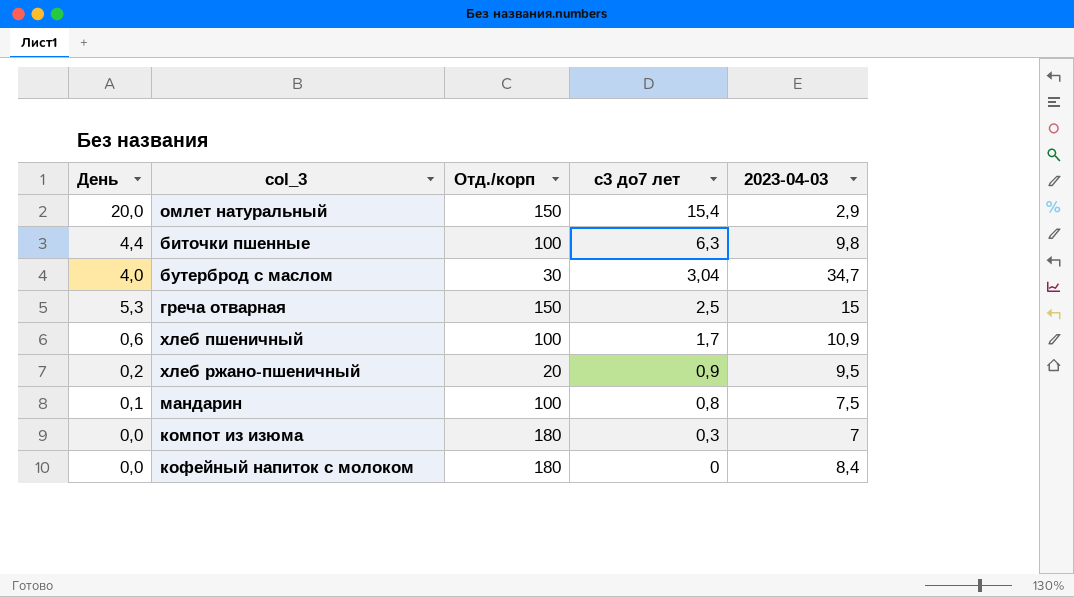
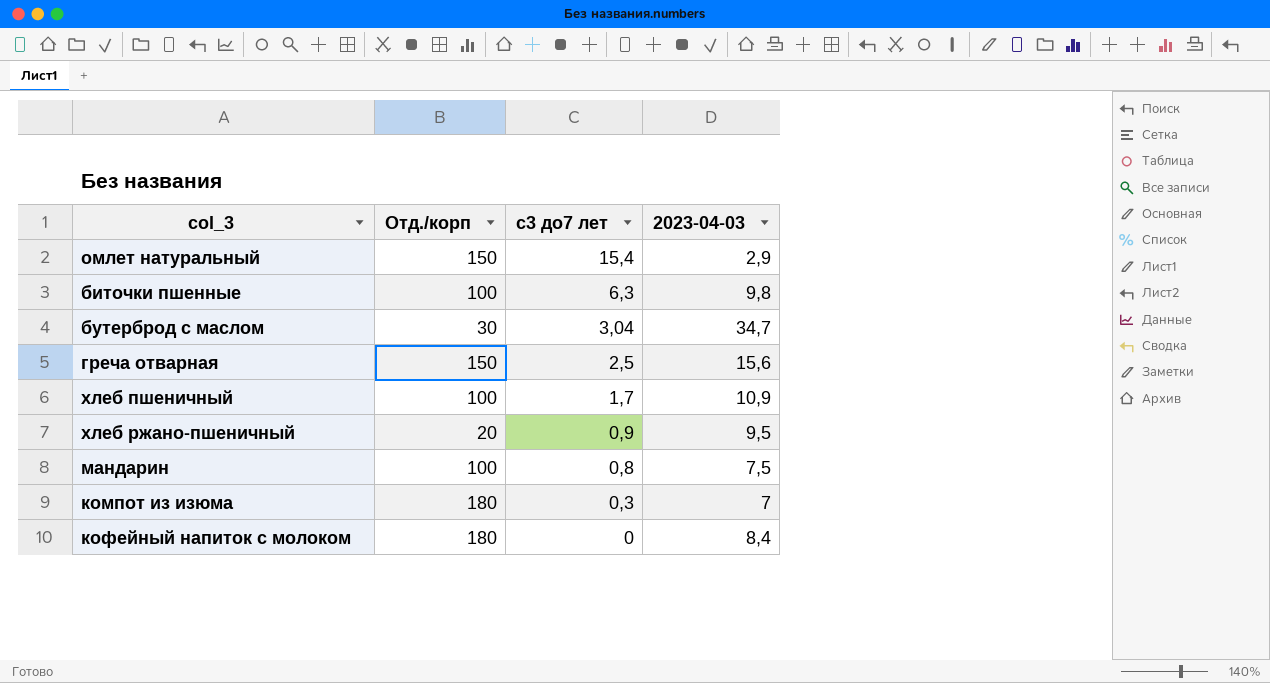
column День | position: 1 -> none
греча отварная | 2023-04-03: 15 -> 15,6

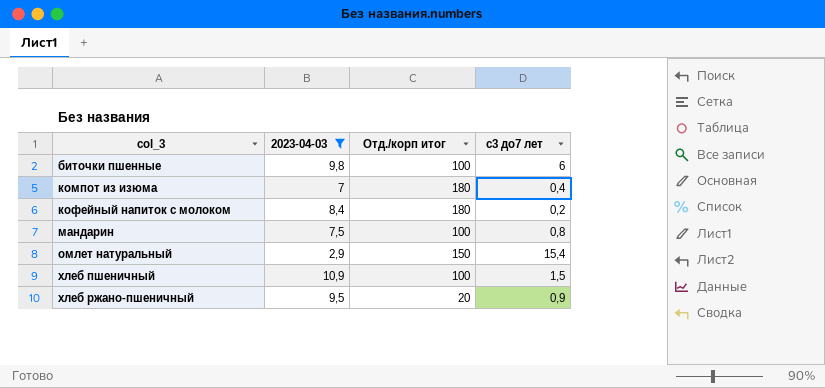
filter: none -> 2023-04-03 <= 10,9
row order: с3 до7 лет descending -> col_3 ascending
column 2023-04-03 | position: 4 -> 2
column name: Отд./корп -> Отд./корп итог
биточки пшенные | с3 до7 лет: 6,3 -> 6
компот из изюма | с3 до7 лет: 0,3 -> 0,4
кофейный напиток с молоком | с3 до7 лет: 0 -> 0,2
хлеб пшеничный | с3 до7 лет: 1,7 -> 1,5

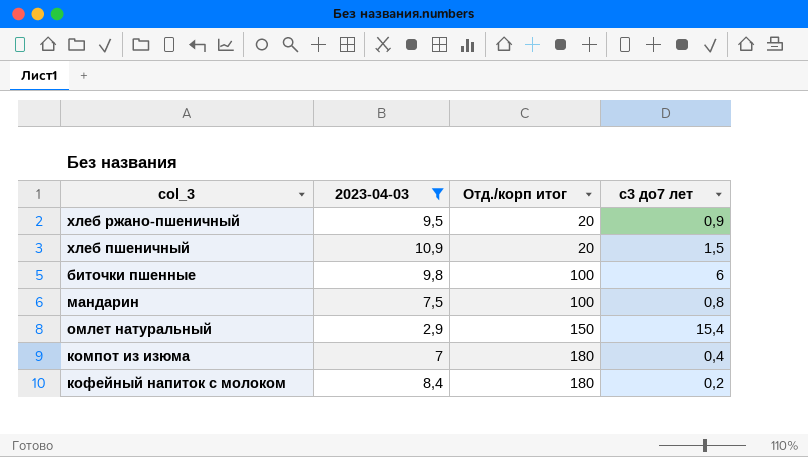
row order: col_3 ascending -> Отд./корп итог ascending
хлеб пшеничный | Отд./корп итог: 100 -> 20

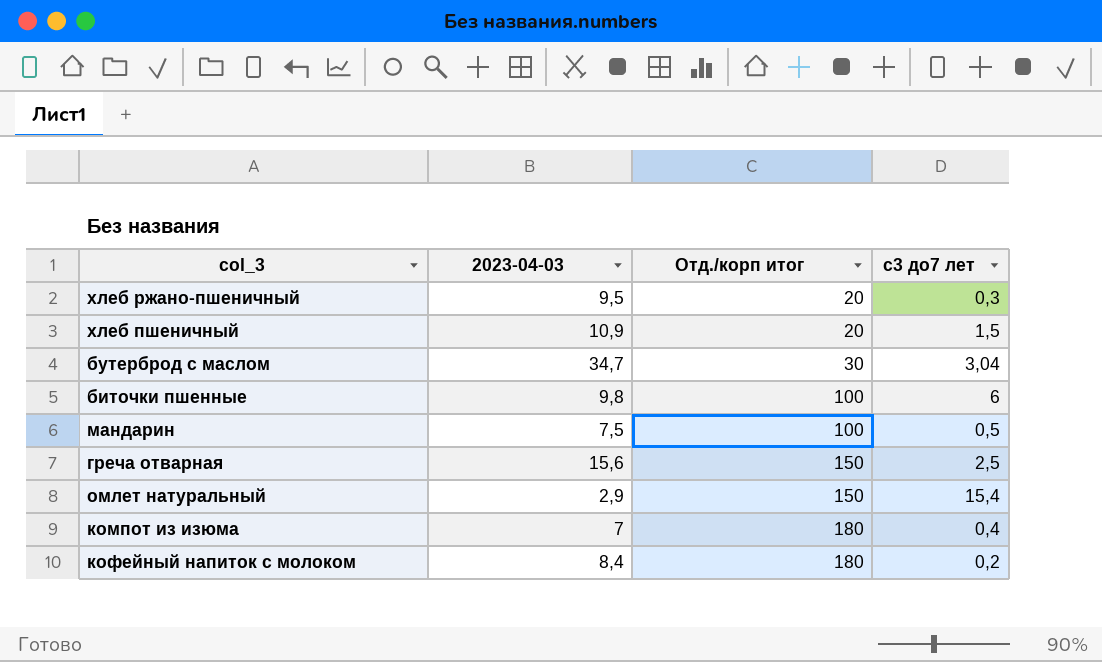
filter: 2023-04-03 <= 10,9 -> none
хлеб ржано-пшеничный | с3 до7 лет: 0,9 -> 0,3
мандарин | с3 до7 лет: 0,8 -> 0,5

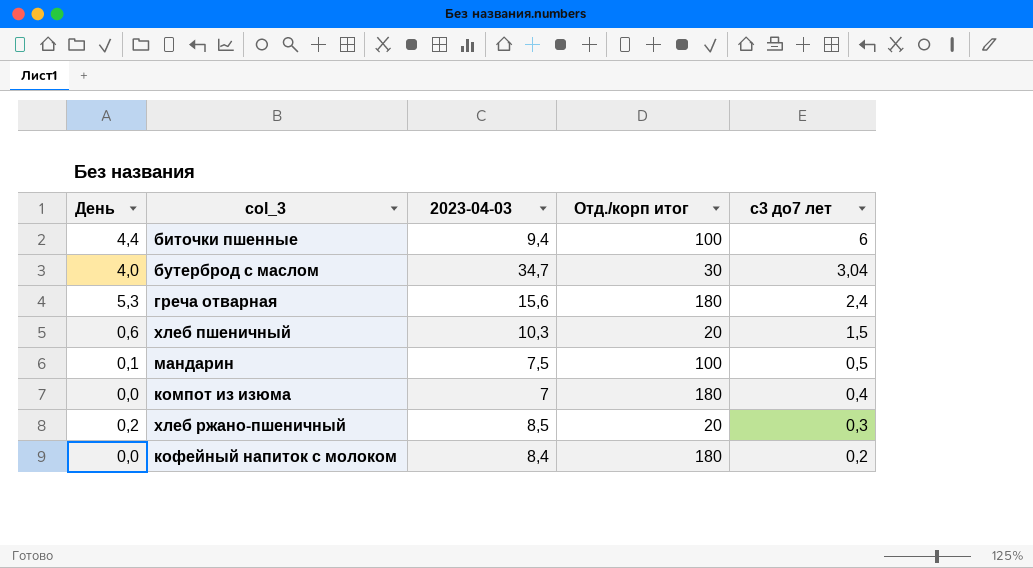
row order: Отд./корп итог ascending -> с3 до7 лет descending
column День | position: none -> 1
row омлет натуральный: 2,9 | 150 | 15,4 -> none
биточки пшенные | 2023-04-03: 9,8 -> 9,4
греча отварная | Отд./корп итог: 150 -> 180
греча отварная | с3 до7 лет: 2,5 -> 2,4
хлеб пшеничный | 2023-04-03: 10,9 -> 10,3
хлеб ржано-пшеничный | 2023-04-03: 9,5 -> 8,5

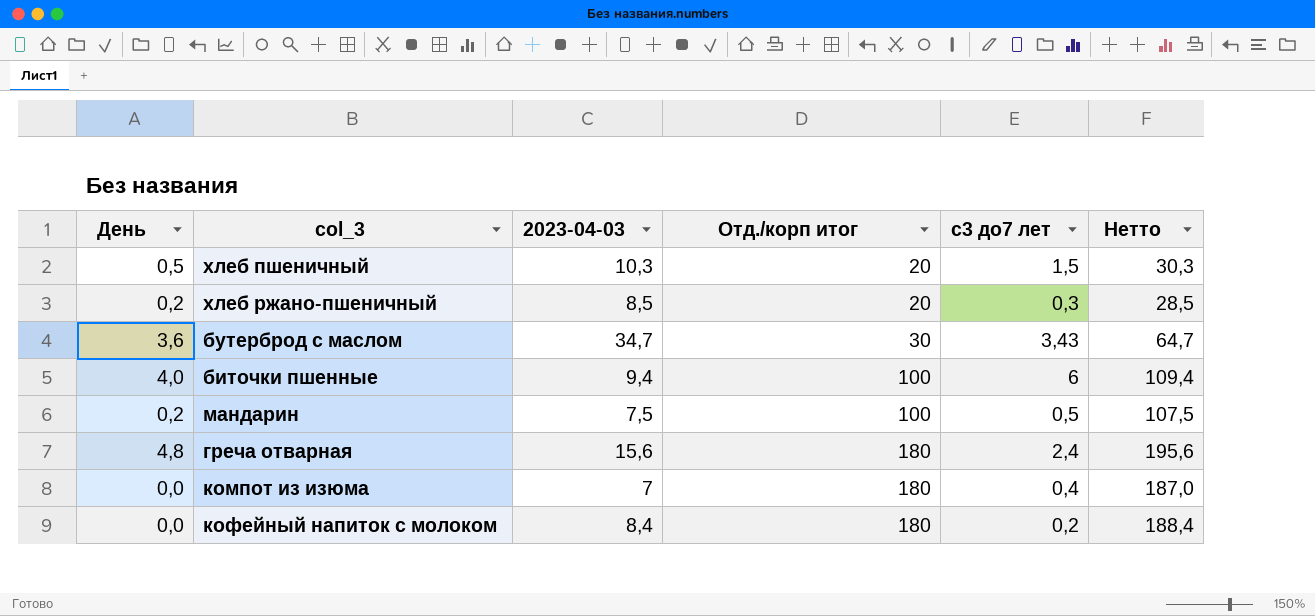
row order: с3 до7 лет descending -> Отд./корп итог ascending
column Нетто | formula: none -> [2023-04-03] + [Отд./корп итог]
хлеб пшеничный | День: 0,6 -> 0,5
бутерброд с маслом | День: 4,0 -> 3,6
бутерброд с маслом | с3 до7 лет: 3,04 -> 3,43
биточки пшенные | День: 4,4 -> 4,0
мандарин | День: 0,1 -> 0,2
греча отварная | День: 5,3 -> 4,8

